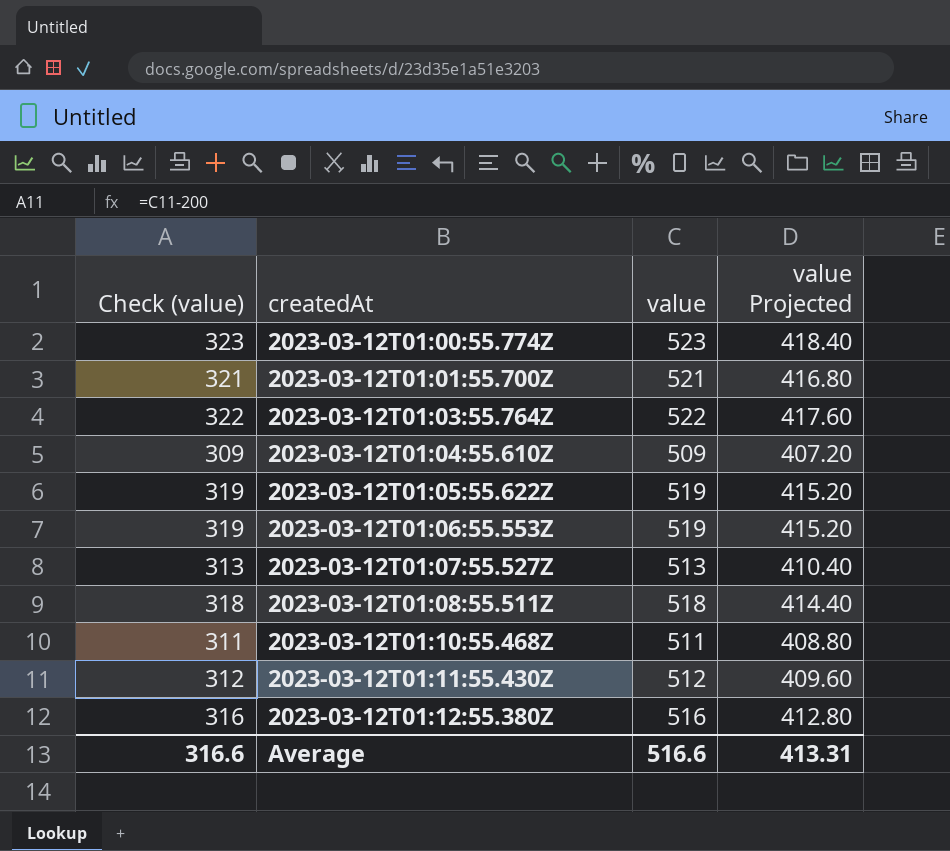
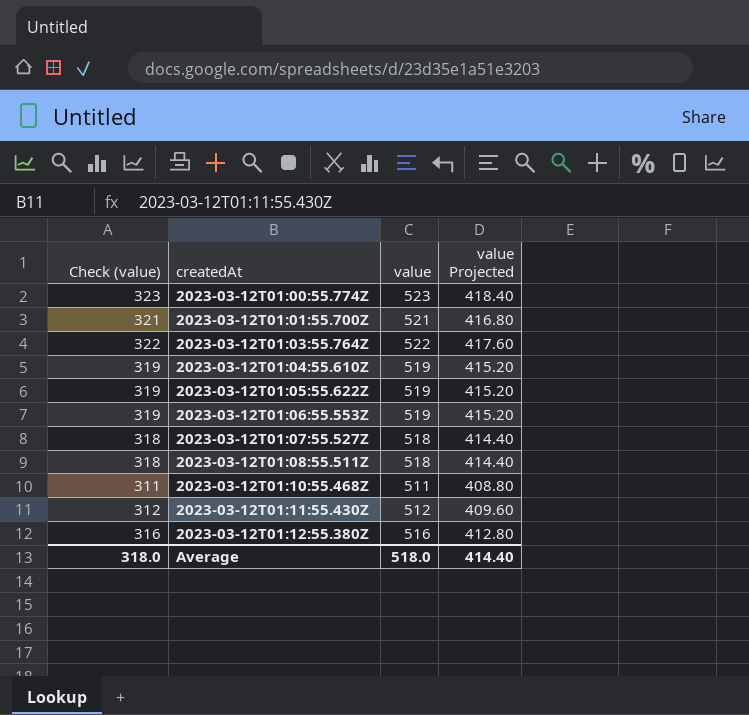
2023-03-12T01:04:55.610Z | Check (value): 309 -> 319
2023-03-12T01:04:55.610Z | value: 509 -> 519
2023-03-12T01:04:55.610Z | value Projected: 407.20 -> 415.20
2023-03-12T01:07:55.527Z | Check (value): 313 -> 318
2023-03-12T01:07:55.527Z | value: 513 -> 518
2023-03-12T01:07:55.527Z | value Projected: 410.40 -> 414.40
Average | Check (value): 316.6 -> 318.0
Average | value: 516.6 -> 518.0
Average | value Projected: 413.31 -> 414.40

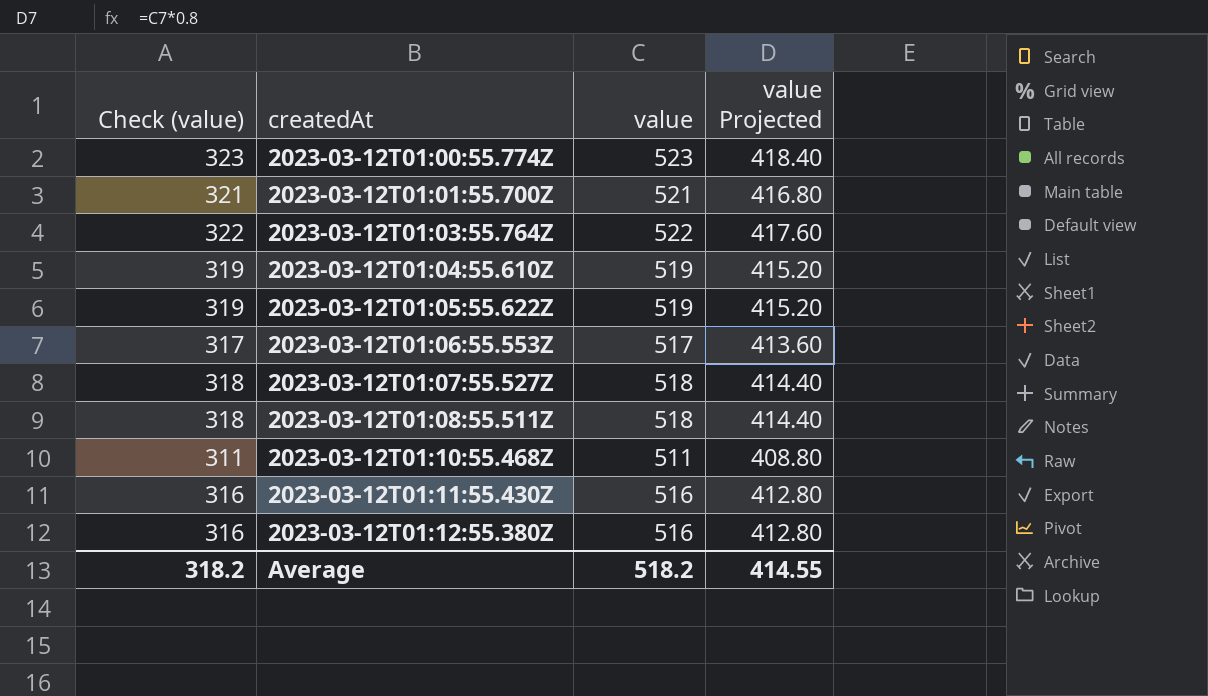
2023-03-12T01:06:55.553Z | Check (value): 319 -> 317
2023-03-12T01:06:55.553Z | value: 519 -> 517
2023-03-12T01:06:55.553Z | value Projected: 415.20 -> 413.60
2023-03-12T01:11:55.430Z | Check (value): 312 -> 316
2023-03-12T01:11:55.430Z | value: 512 -> 516
2023-03-12T01:11:55.430Z | value Projected: 409.60 -> 412.80
Average | Check (value): 318.0 -> 318.2
Average | value: 518.0 -> 518.2
Average | value Projected: 414.40 -> 414.55

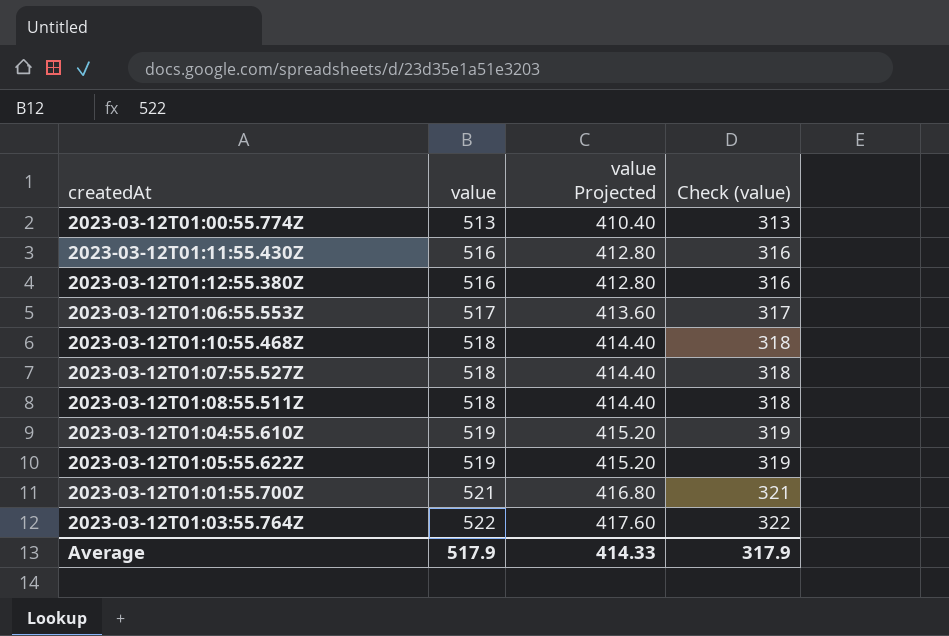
row order: createdAt ascending -> value ascending
column Check (value) | position: 1 -> 4
2023-03-12T01:00:55.774Z | value: 523 -> 513
2023-03-12T01:00:55.774Z | value Projected: 418.40 -> 410.40
2023-03-12T01:00:55.774Z | Check (value): 323 -> 313
2023-03-12T01:10:55.468Z | value: 511 -> 518
2023-03-12T01:10:55.468Z | value Projected: 408.80 -> 414.40
2023-03-12T01:10:55.468Z | Check (value): 311 -> 318
Average | value: 518.2 -> 517.9
Average | value Projected: 414.55 -> 414.33
Average | Check (value): 318.2 -> 317.9

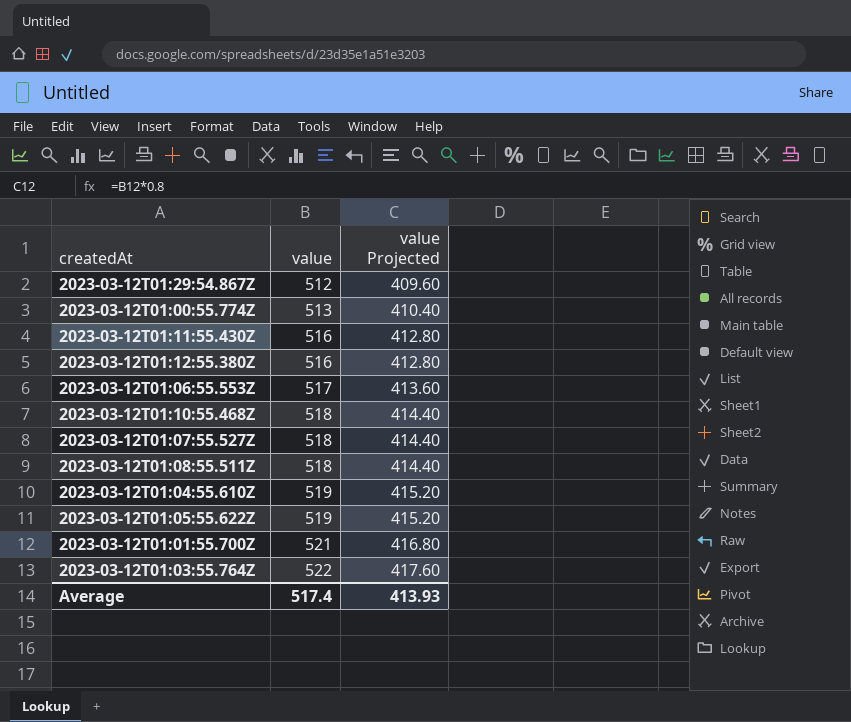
column Check (value) | formula: [value] - 200 -> none
row 2023-03-12T01:29:54.867Z: none -> 512 | 409.60
Average | value: 517.9 -> 517.4
Average | value Projected: 414.33 -> 413.93

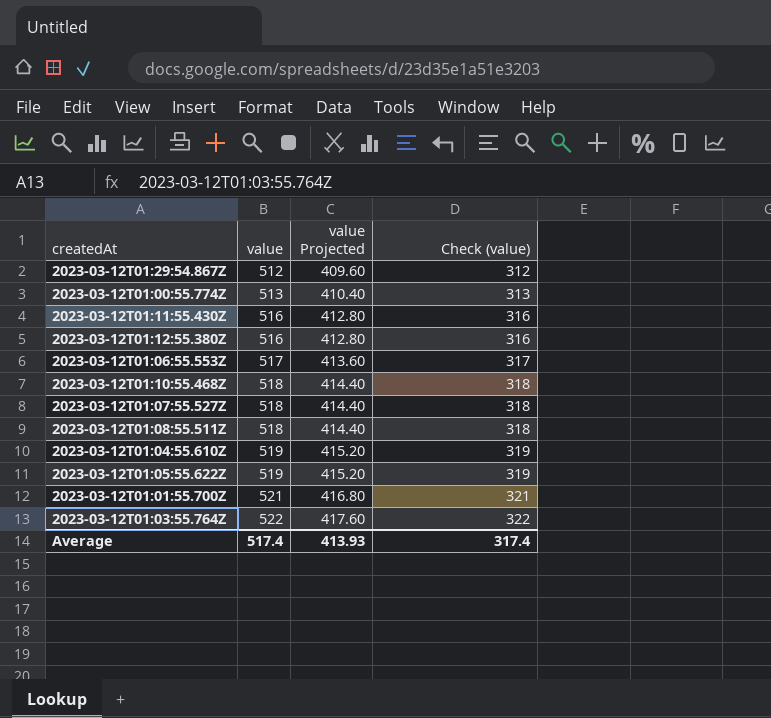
column Check (value) | formula: none -> [value] - 200

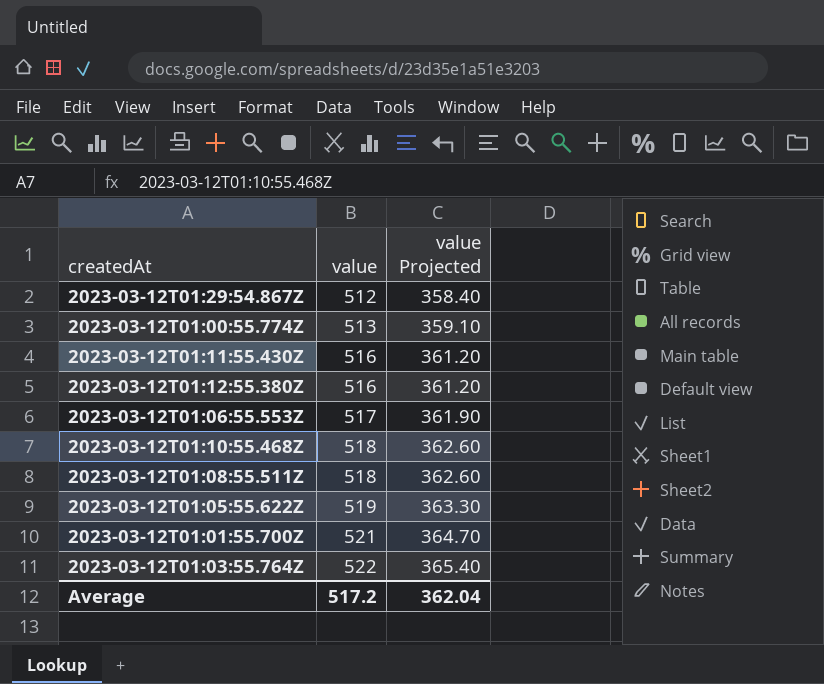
column Check (value) | formula: [value] - 200 -> none
column value Projected | formula: [value] * 0.8 -> [value] * 0.7
row 2023-03-12T01:07:55.527Z: 518 | 414.40 | 318 -> none
row 2023-03-12T01:04:55.610Z: 519 | 415.20 | 319 -> none
Average | value: 517.4 -> 517.2
Average | value Projected: 413.93 -> 362.04

